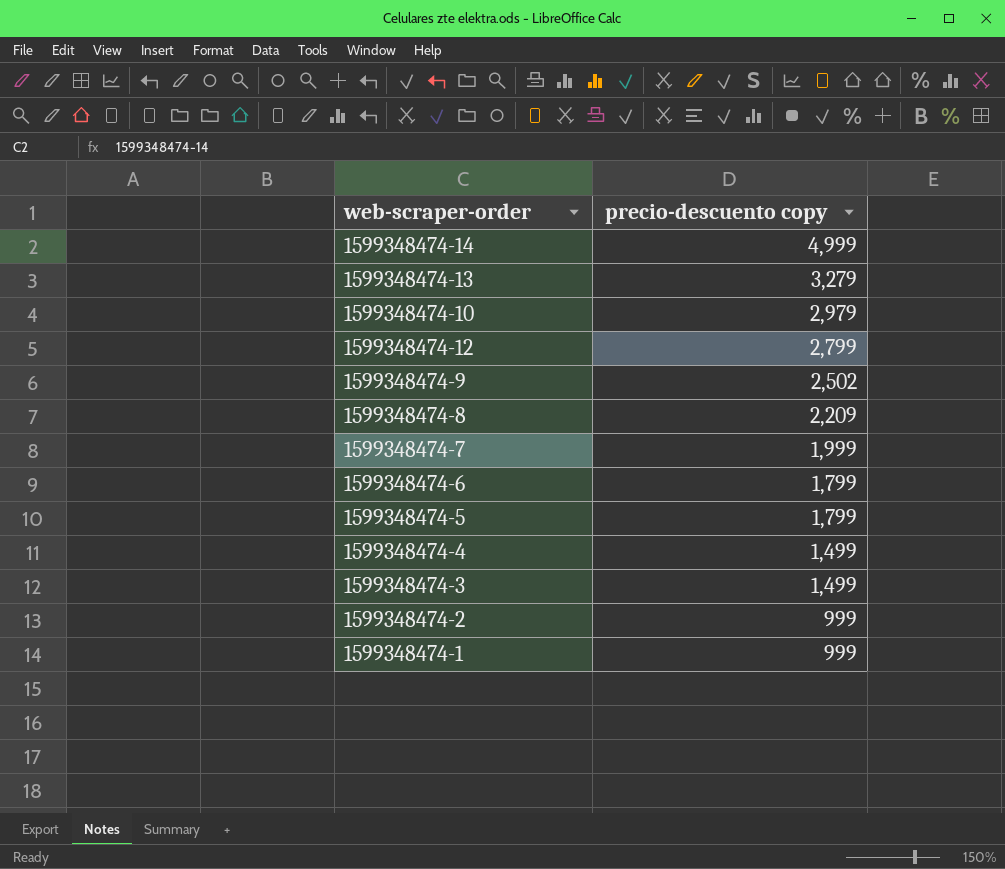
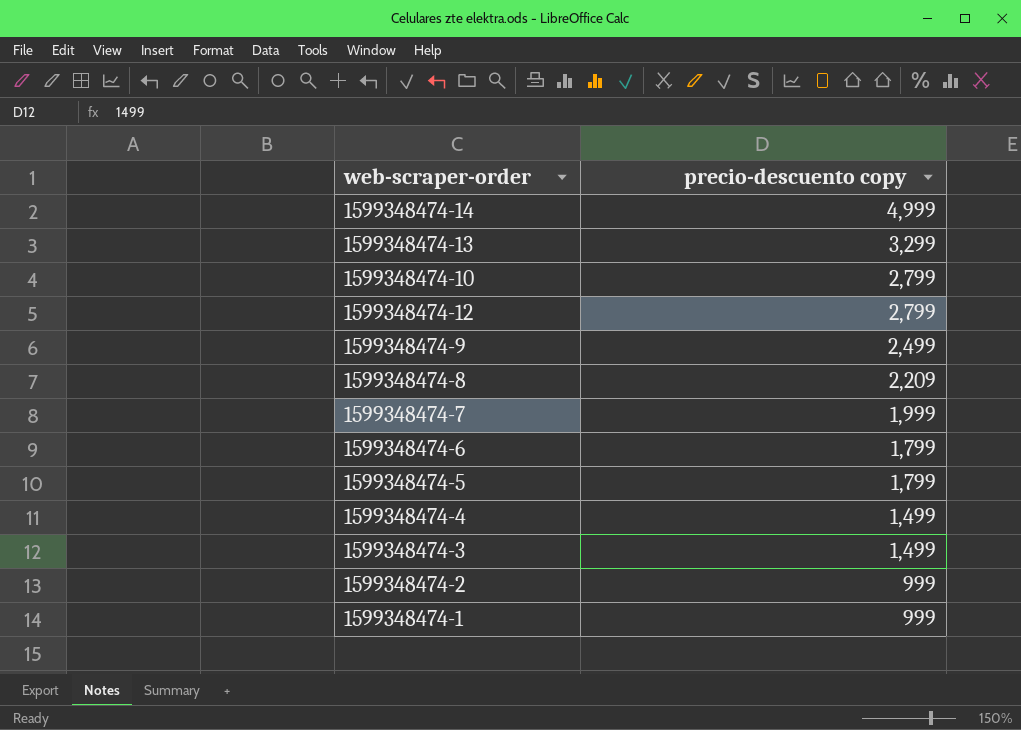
1599348474-13 | precio-descuento copy: 3,279 -> 3,299
1599348474-10 | precio-descuento copy: 2,979 -> 2,799
1599348474-9 | precio-descuento copy: 2,502 -> 2,499

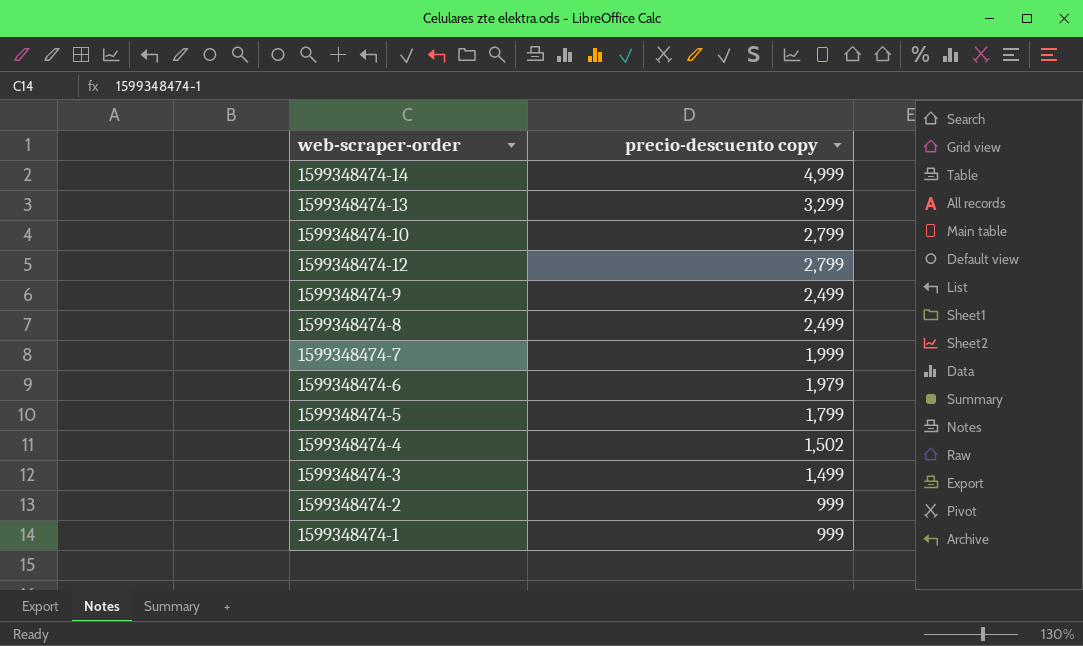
1599348474-8 | precio-descuento copy: 2,209 -> 2,499
1599348474-6 | precio-descuento copy: 1,799 -> 1,979
1599348474-4 | precio-descuento copy: 1,499 -> 1,502

